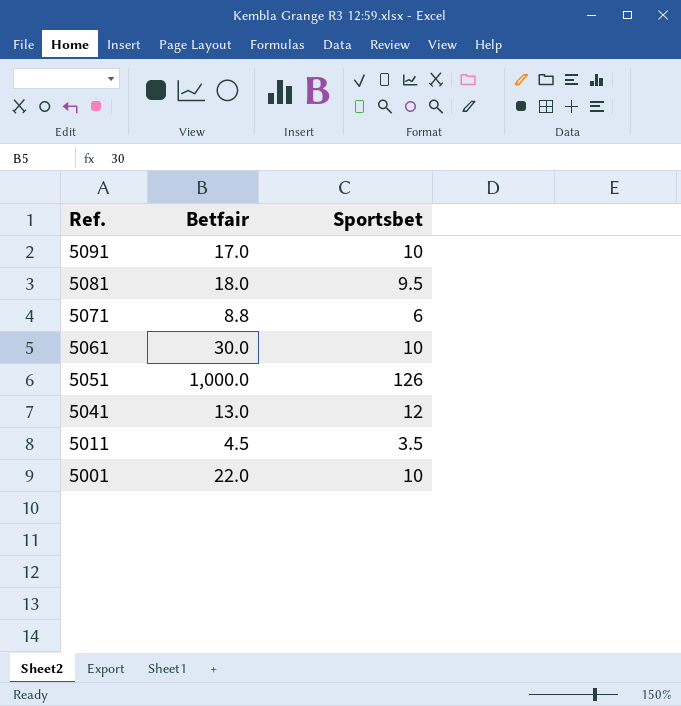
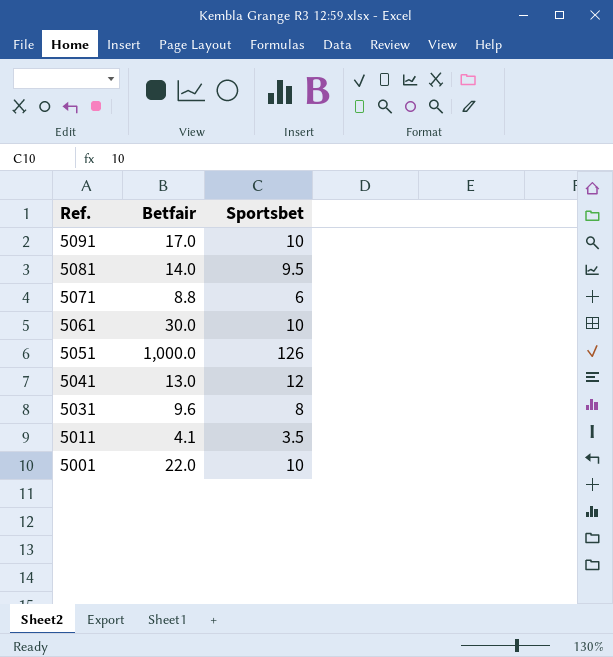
5081 | Betfair: 18.0 -> 14.0
row 5031: none -> 9.6 | 8
5011 | Betfair: 4.5 -> 4.1

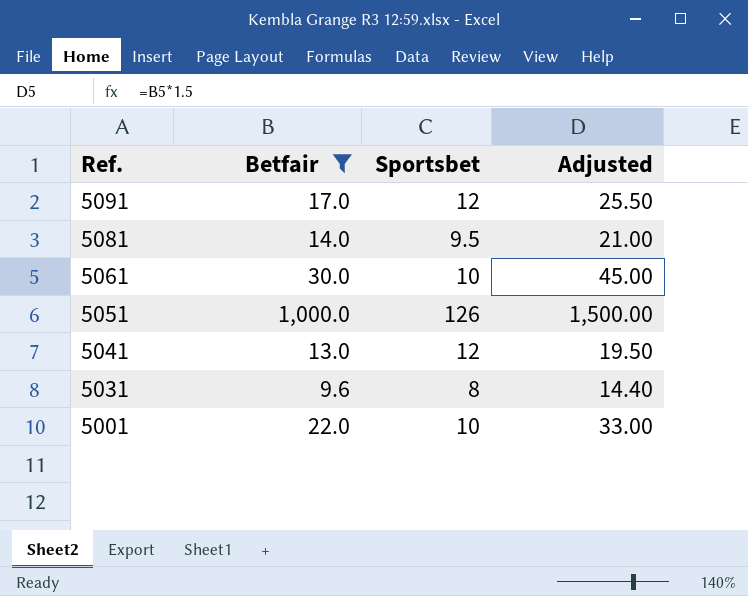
filter: none -> Betfair >= 9.6
column Adjusted | formula: none -> [Betfair] * 1.5
5091 | Sportsbet: 10 -> 12

